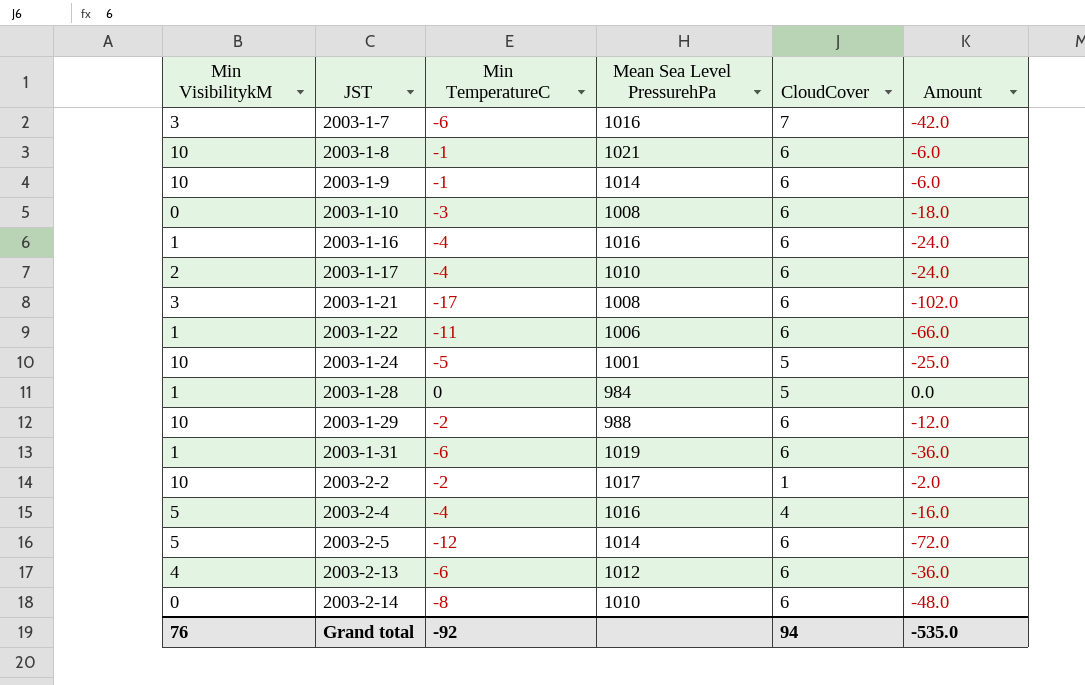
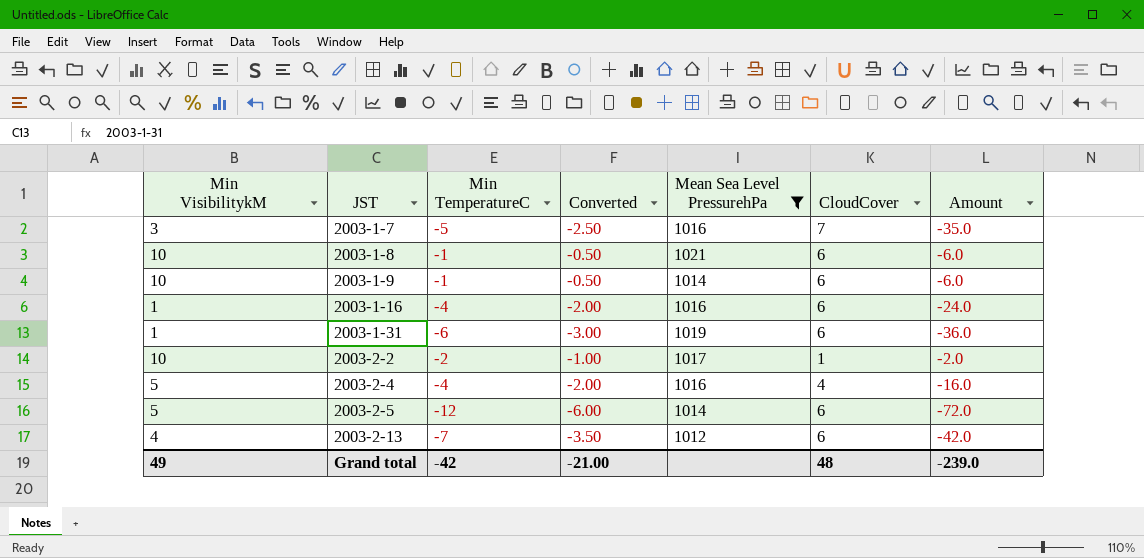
filter: none -> Mean Sea Level PressurehPa >= 1012
column Converted | formula: none -> [Min TemperatureC] * 0.5
2003-1-7 | Min TemperatureC: -6 -> -5
2003-1-7 | Amount: -42.0 -> -35.0
2003-2-13 | Min TemperatureC: -6 -> -7
2003-2-13 | Amount: -36.0 -> -42.0
Grand total | Min VisibilitykM: 76 -> 49
Grand total | Min TemperatureC: -92 -> -42
Grand total | CloudCover: 94 -> 48
Grand total | Amount: -535.0 -> -239.0

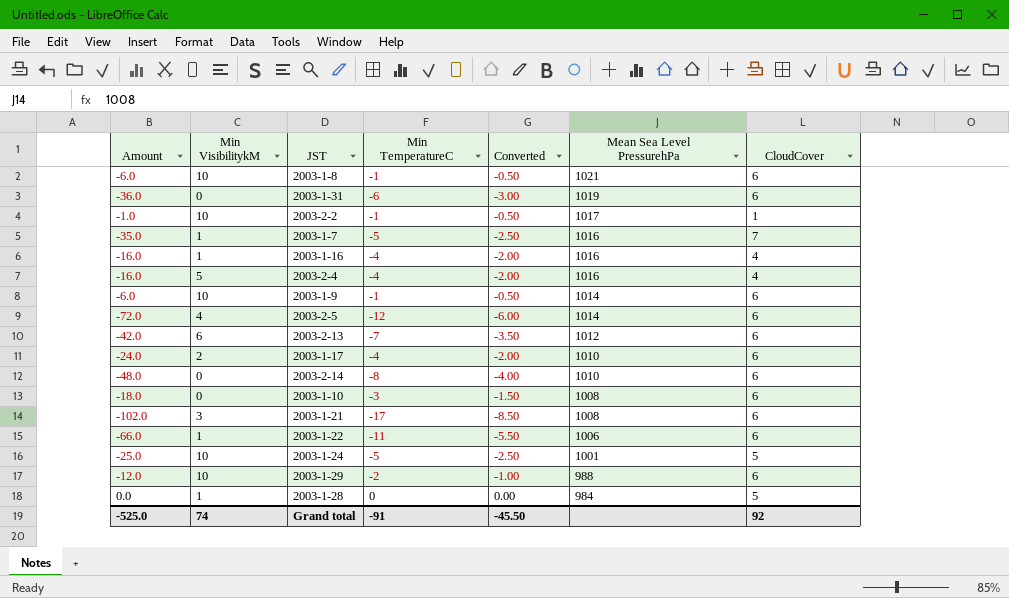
filter: Mean Sea Level PressurehPa >= 1012 -> none
row order: JST ascending -> Mean Sea Level PressurehPa descending
column Amount | position: 7 -> 1
2003-1-31 | Min VisibilitykM: 1 -> 0
2003-2-2 | Amount: -2.0 -> -1.0
2003-2-2 | Min TemperatureC: -2 -> -1
2003-2-2 | Converted: -1.00 -> -0.50
2003-1-7 | Min VisibilitykM: 3 -> 1
2003-1-16 | Amount: -24.0 -> -16.0
2003-1-16 | CloudCover: 6 -> 4
2003-2-5 | Min VisibilitykM: 5 -> 4
2003-2-13 | Min VisibilitykM: 4 -> 6
Grand total | Amount: -239.0 -> -525.0
Grand total | Min VisibilitykM: 49 -> 74
Grand total | Min TemperatureC: -42 -> -91
Grand total | Converted: -21.00 -> -45.50
Grand total | CloudCover: 48 -> 92

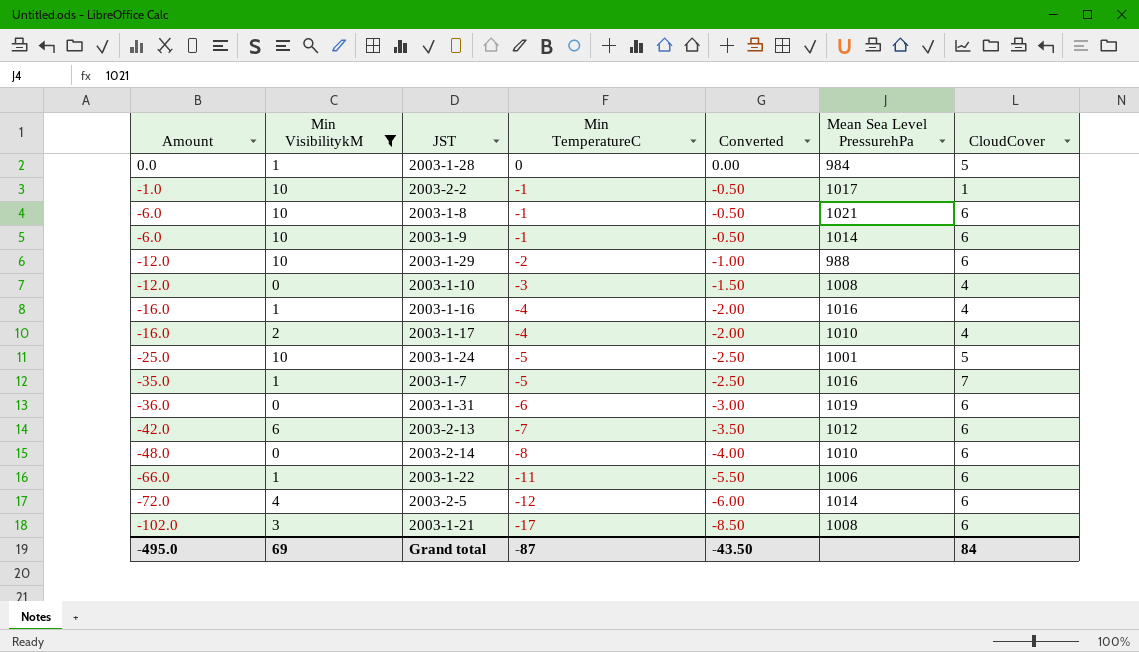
filter: none -> Min VisibilitykM != 5
row order: Mean Sea Level PressurehPa descending -> Amount descending
2003-1-10 | Amount: -18.0 -> -12.0
2003-1-10 | CloudCover: 6 -> 4
2003-1-17 | Amount: -24.0 -> -16.0
2003-1-17 | CloudCover: 6 -> 4
Grand total | Amount: -525.0 -> -495.0
Grand total | Min VisibilitykM: 74 -> 69
Grand total | Min TemperatureC: -91 -> -87
Grand total | Converted: -45.50 -> -43.50
Grand total | CloudCover: 92 -> 84

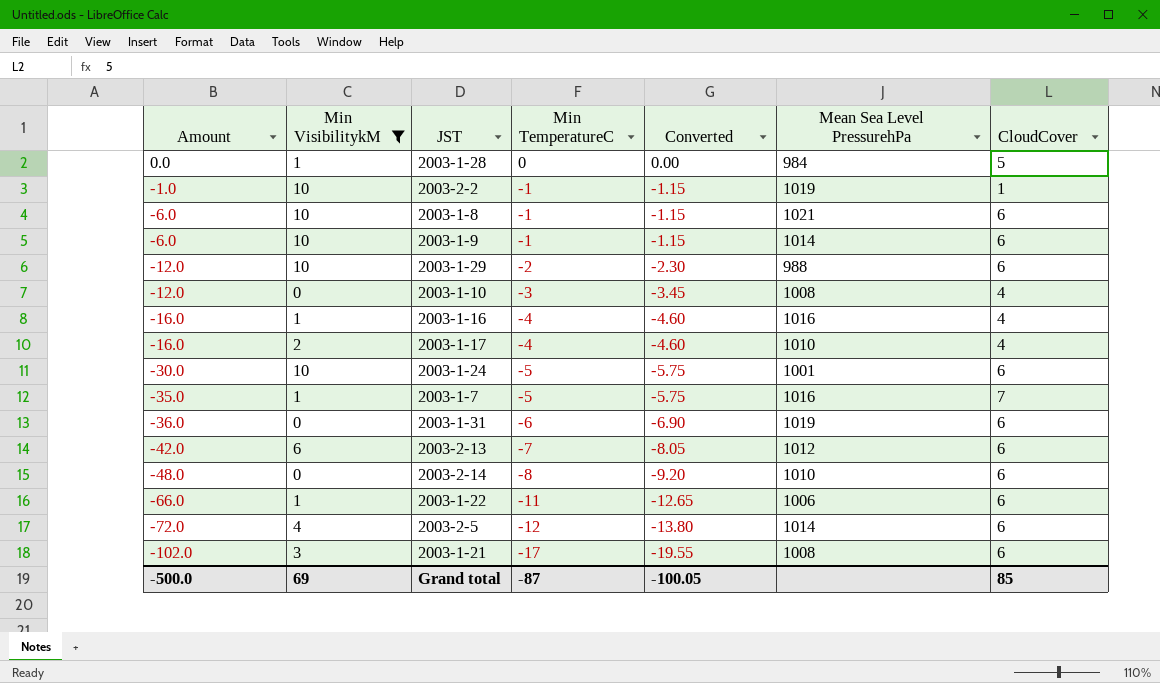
column Converted | formula: [Min TemperatureC] * 0.5 -> [Min TemperatureC] * 1.15
2003-2-2 | Mean Sea Level PressurehPa: 1017 -> 1019
2003-1-24 | Amount: -25.0 -> -30.0
2003-1-24 | CloudCover: 5 -> 6
Grand total | Amount: -495.0 -> -500.0
Grand total | Converted: -43.50 -> -100.05
Grand total | CloudCover: 84 -> 85

